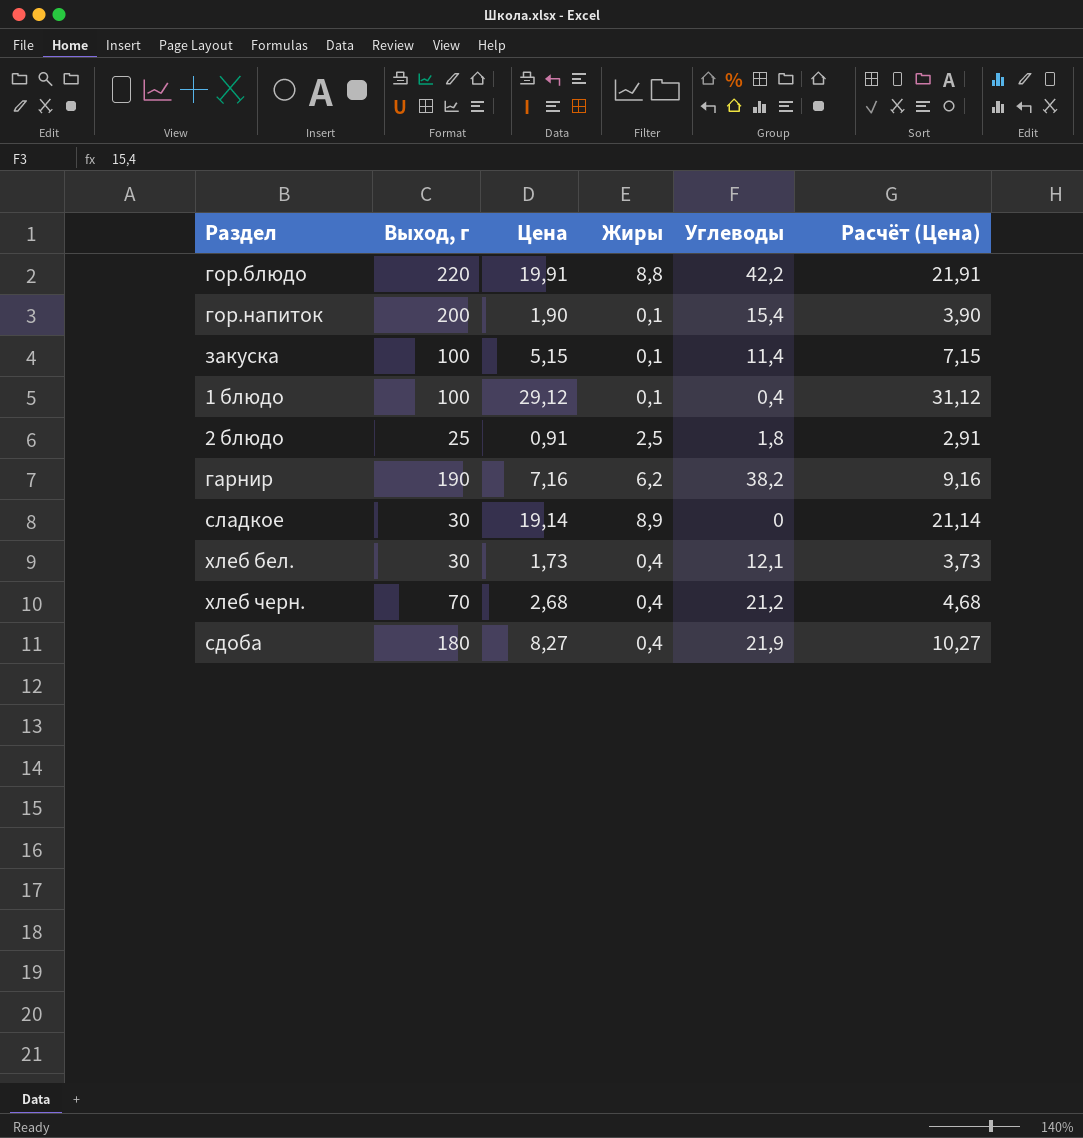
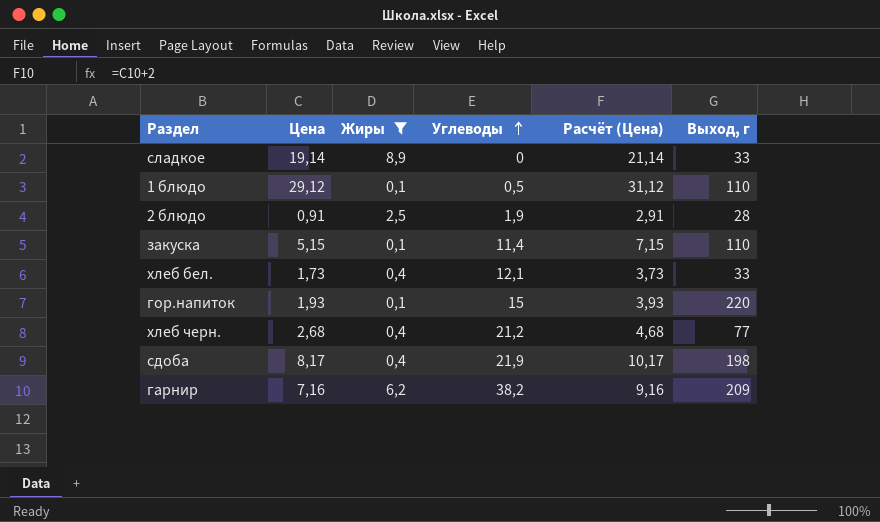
filter: none -> Жиры != 8,8
row order: none -> Углеводы ascending
column Выход, г | position: 2 -> 6
сладкое | Выход, г: 30 -> 33
1 блюдо | Углеводы: 0,4 -> 0,5
1 блюдо | Выход, г: 100 -> 110
2 блюдо | Углеводы: 1,8 -> 1,9
2 блюдо | Выход, г: 25 -> 28
закуска | Выход, г: 100 -> 110
хлеб бел. | Выход, г: 30 -> 33
гор.напиток | Цена: 1,90 -> 1,93
гор.напиток | Углеводы: 15,4 -> 15
гор.напиток | Расчёт (Цена): 3,90 -> 3,93
гор.напиток | Выход, г: 200 -> 220
хлеб черн. | Выход, г: 70 -> 77
сдоба | Цена: 8,27 -> 8,17
сдоба | Расчёт (Цена): 10,27 -> 10,17
сдоба | Выход, г: 180 -> 198
гарнир | Выход, г: 190 -> 209

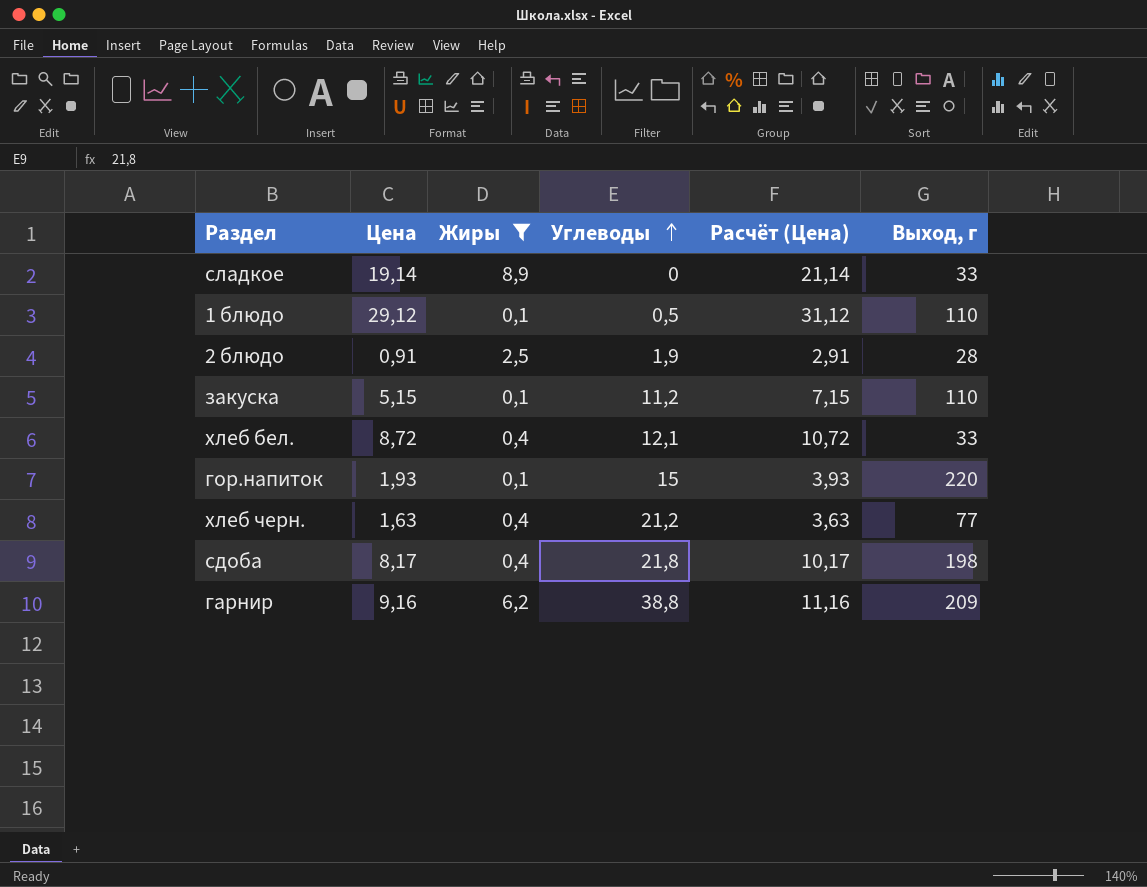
закуска | Углеводы: 11,4 -> 11,2
хлеб бел. | Цена: 1,73 -> 8,72
хлеб бел. | Расчёт (Цена): 3,73 -> 10,72
хлеб черн. | Цена: 2,68 -> 1,63
хлеб черн. | Расчёт (Цена): 4,68 -> 3,63
сдоба | Углеводы: 21,9 -> 21,8
гарнир | Цена: 7,16 -> 9,16
гарнир | Углеводы: 38,2 -> 38,8
гарнир | Расчёт (Цена): 9,16 -> 11,16

